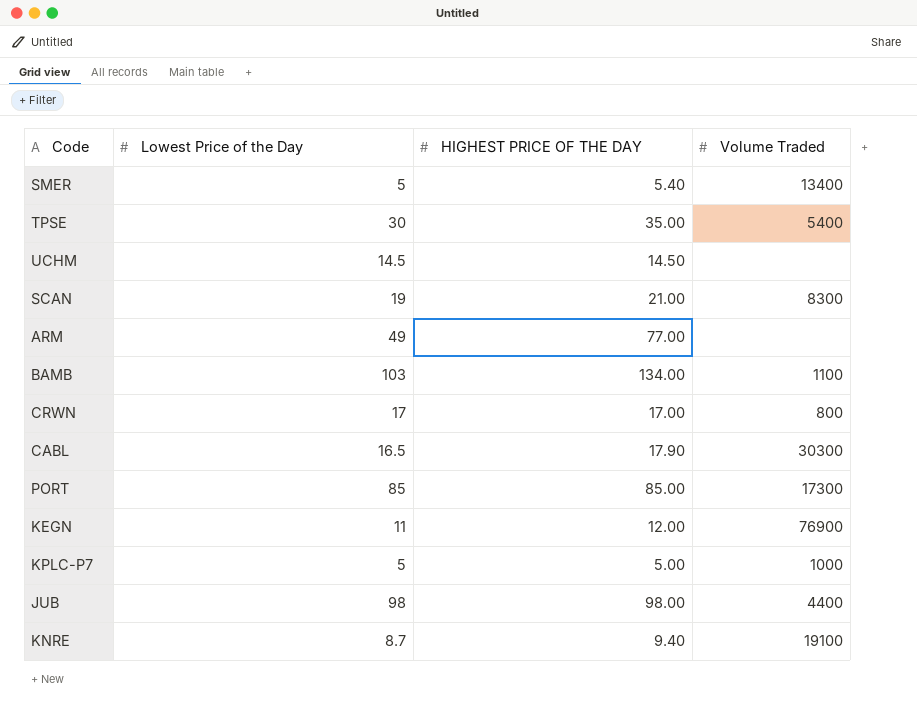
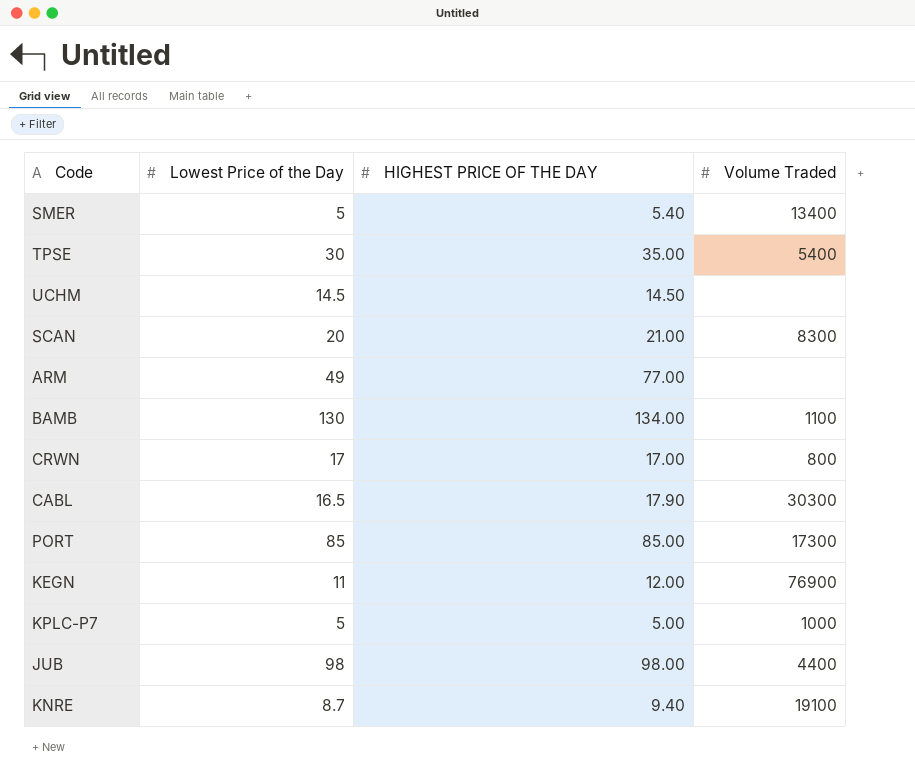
SCAN | Lowest Price of the Day: 19 -> 20
BAMB | Lowest Price of the Day: 103 -> 130

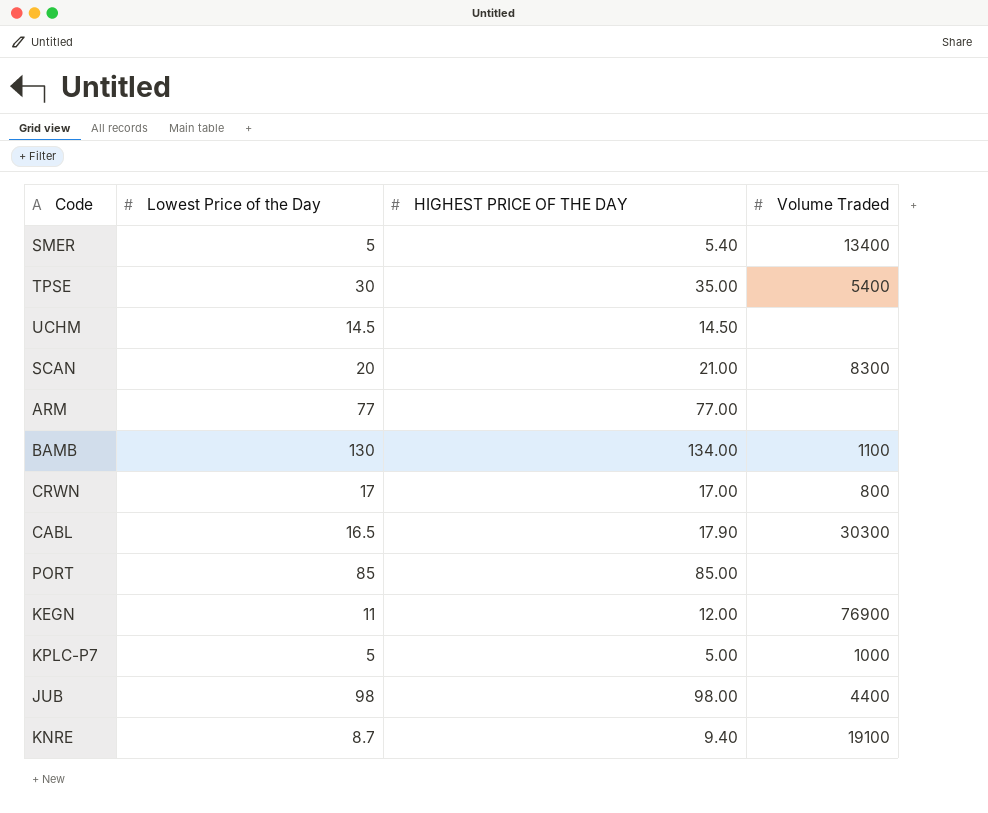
ARM | Lowest Price of the Day: 49 -> 77
PORT | Volume Traded: 17300 -> none

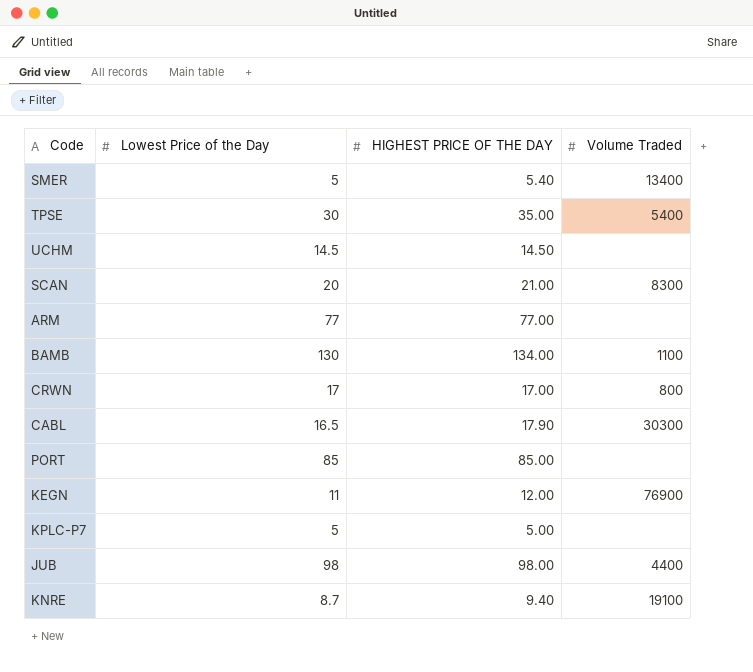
KPLC-P7 | Volume Traded: 1000 -> none

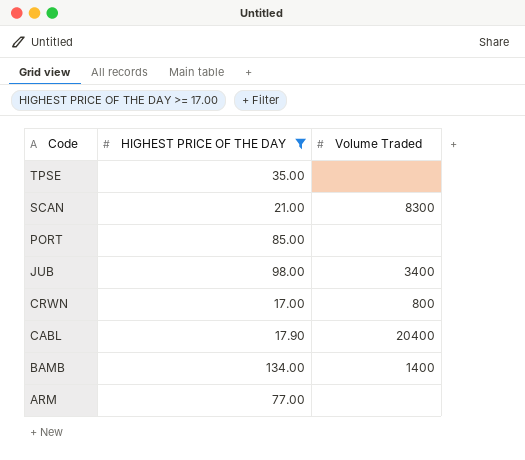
filter: none -> HIGHEST PRICE OF THE DAY >= 17.00
row order: none -> Code descending
column Lowest Price of the Day | position: 2 -> none
TPSE | Volume Traded: 5400 -> none
JUB | Volume Traded: 4400 -> 3400
CABL | Volume Traded: 30300 -> 20400
BAMB | Volume Traded: 1100 -> 1400

